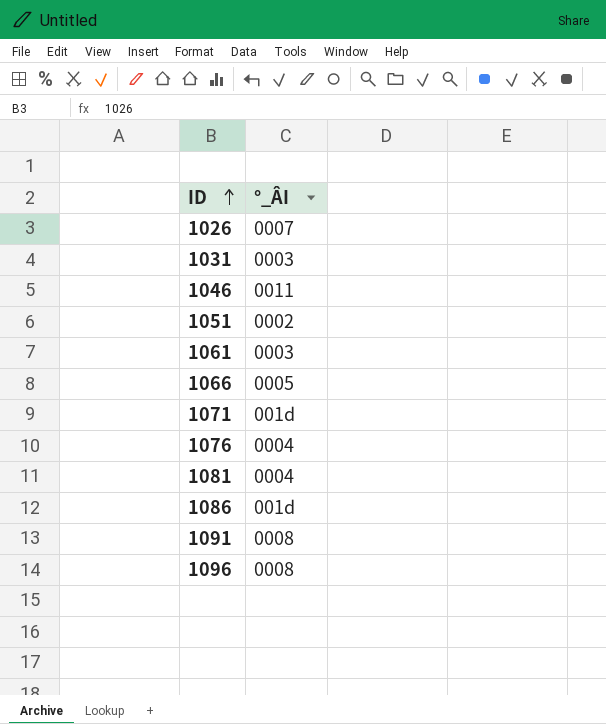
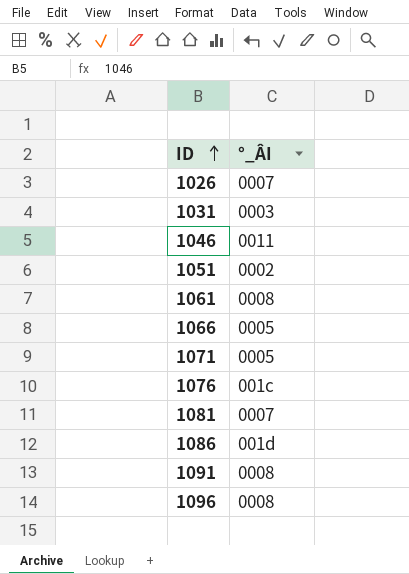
1061 | °_ÂI: 0003 -> 0008
1071 | °_ÂI: 001d -> 0005
1076 | °_ÂI: 0004 -> 001c
1081 | °_ÂI: 0004 -> 0007

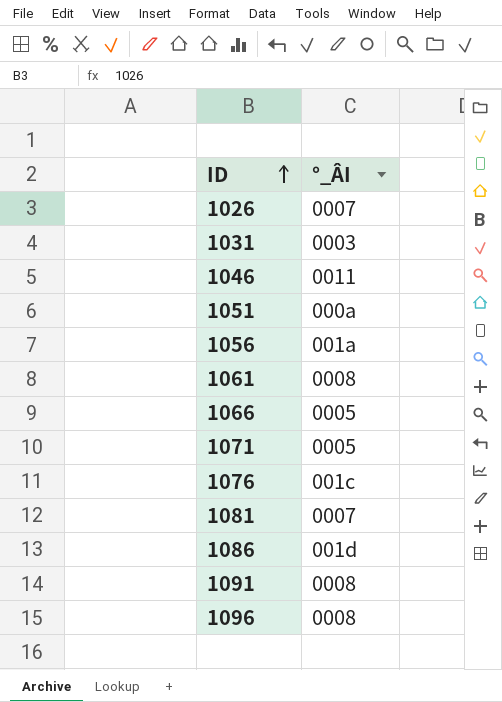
1051 | °_ÂI: 0002 -> 000a
row 1056: none -> 001a

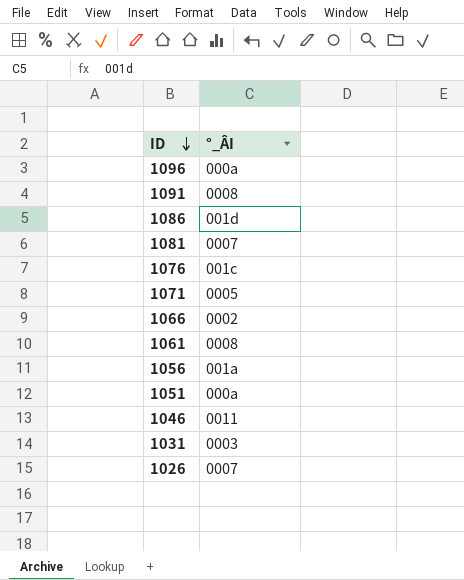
row order: ID ascending -> ID descending
1096 | °_ÂI: 0008 -> 000a
1066 | °_ÂI: 0005 -> 0002

